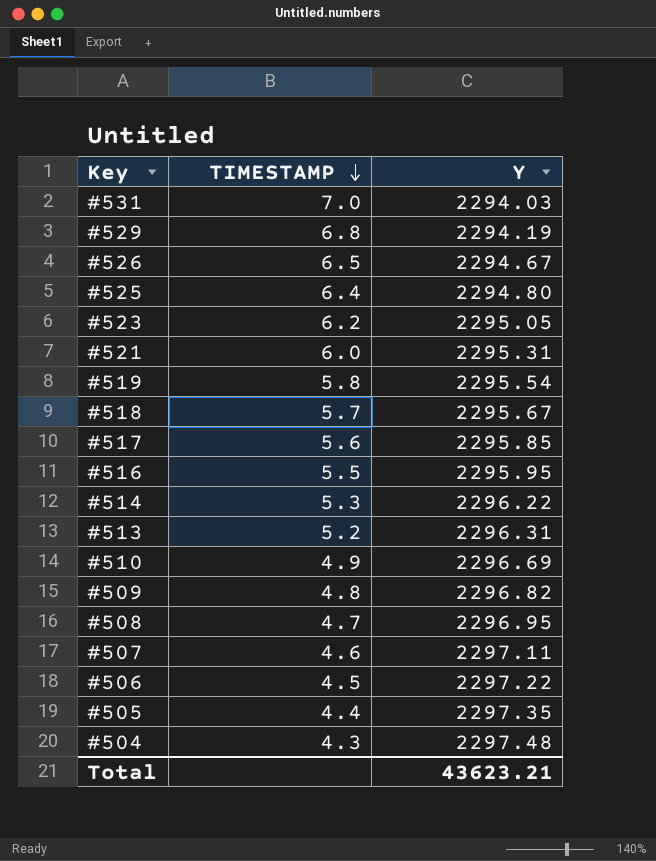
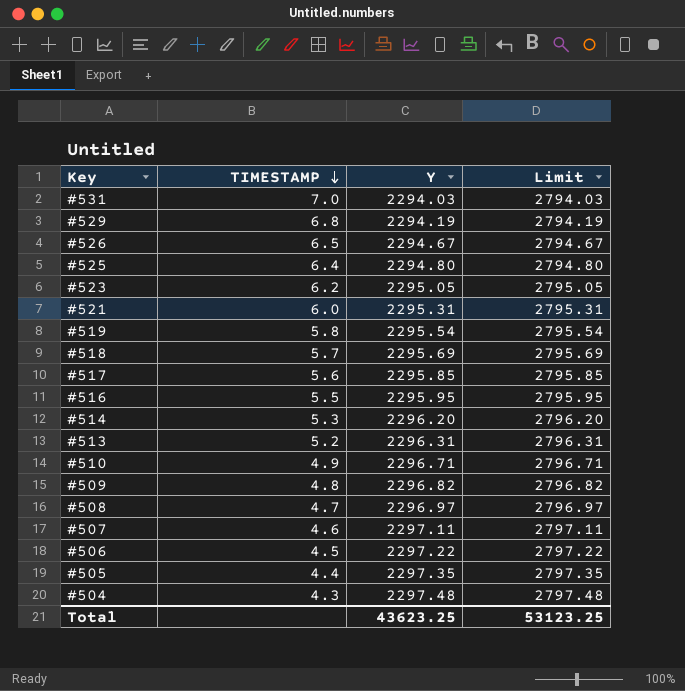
column Limit | formula: none -> [Y] + 500
#518 | Y: 2295.67 -> 2295.69
#514 | Y: 2296.22 -> 2296.20
#510 | Y: 2296.69 -> 2296.71
#508 | Y: 2296.95 -> 2296.97
Total | Y: 43623.21 -> 43623.25

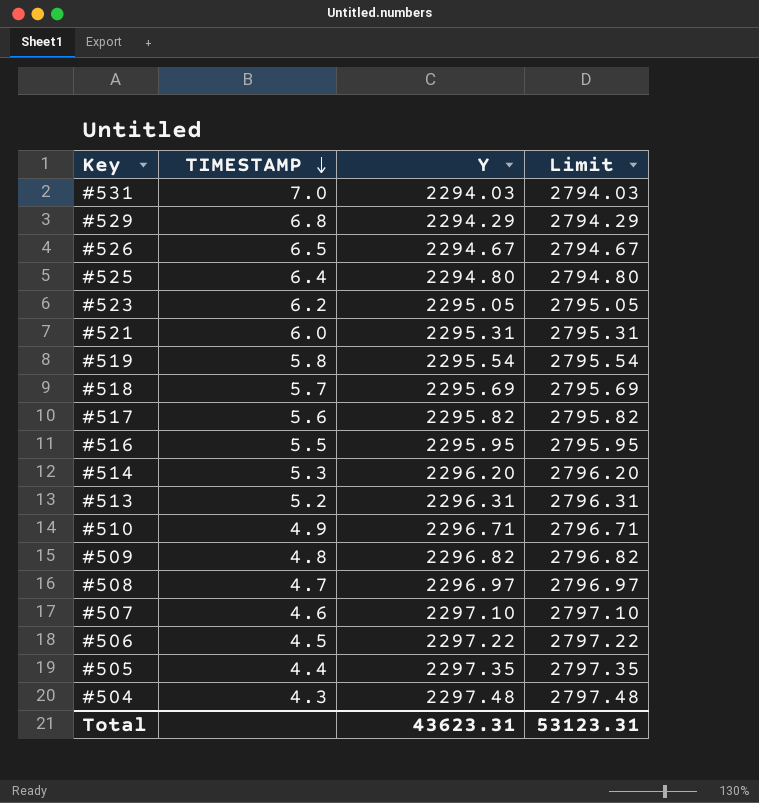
#529 | Y: 2294.19 -> 2294.29
#529 | Limit: 2794.19 -> 2794.29
#517 | Y: 2295.85 -> 2295.82
#517 | Limit: 2795.85 -> 2795.82
#507 | Y: 2297.11 -> 2297.10
#507 | Limit: 2797.11 -> 2797.10
Total | Y: 43623.25 -> 43623.31
Total | Limit: 53123.25 -> 53123.31

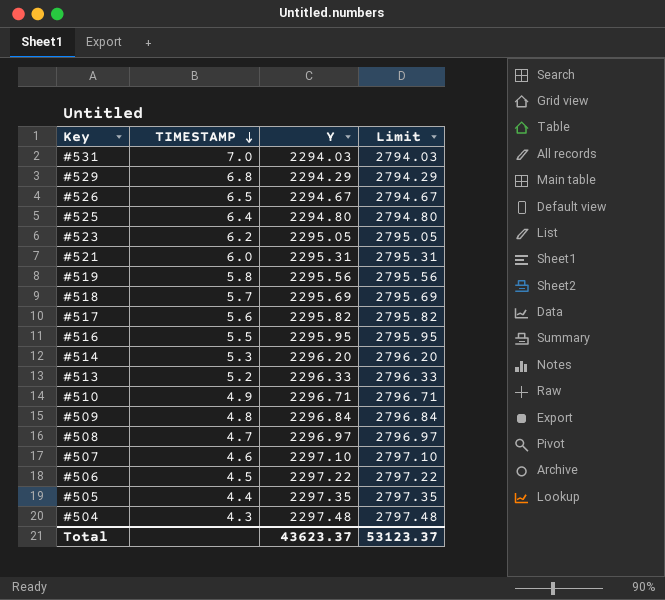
#519 | Y: 2295.54 -> 2295.56
#519 | Limit: 2795.54 -> 2795.56
#513 | Y: 2296.31 -> 2296.33
#513 | Limit: 2796.31 -> 2796.33
#509 | Y: 2296.82 -> 2296.84
#509 | Limit: 2796.82 -> 2796.84
Total | Y: 43623.31 -> 43623.37
Total | Limit: 53123.31 -> 53123.37

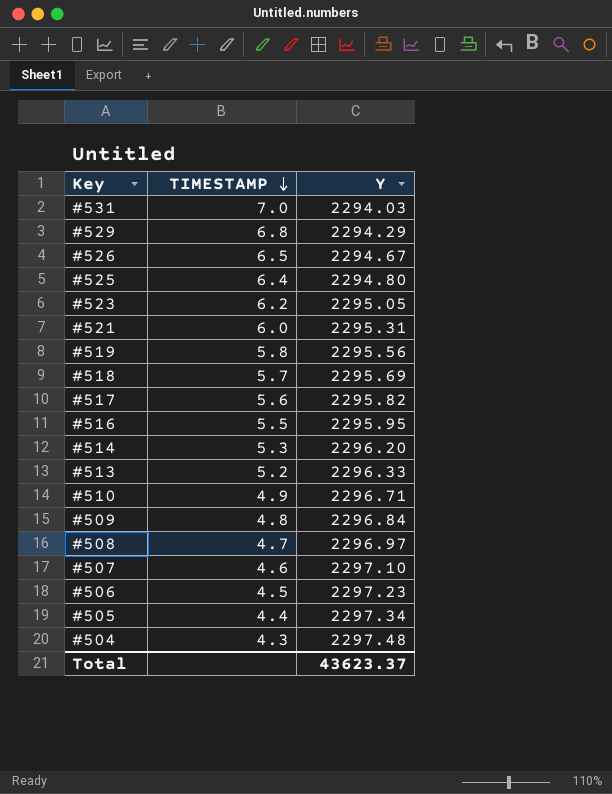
column Limit | formula: [Y] + 500 -> none
#506 | Y: 2297.22 -> 2297.23
#505 | Y: 2297.35 -> 2297.34

